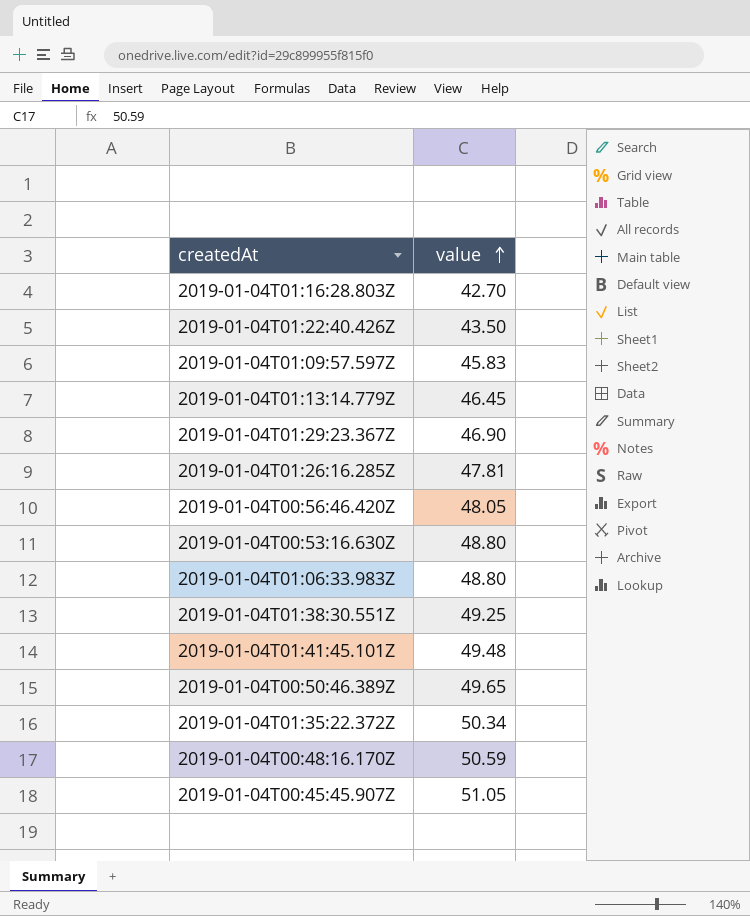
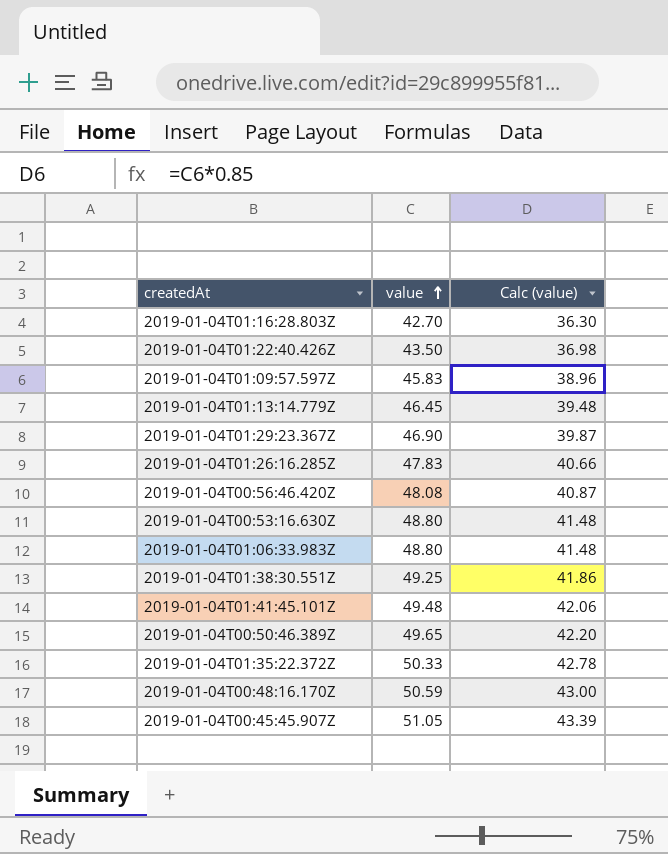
column Calc (value) | formula: none -> [value] * 0.85
2019-01-04T01:26:16.285Z | value: 47.81 -> 47.83
2019-01-04T00:56:46.420Z | value: 48.05 -> 48.08
2019-01-04T01:35:22.372Z | value: 50.34 -> 50.33

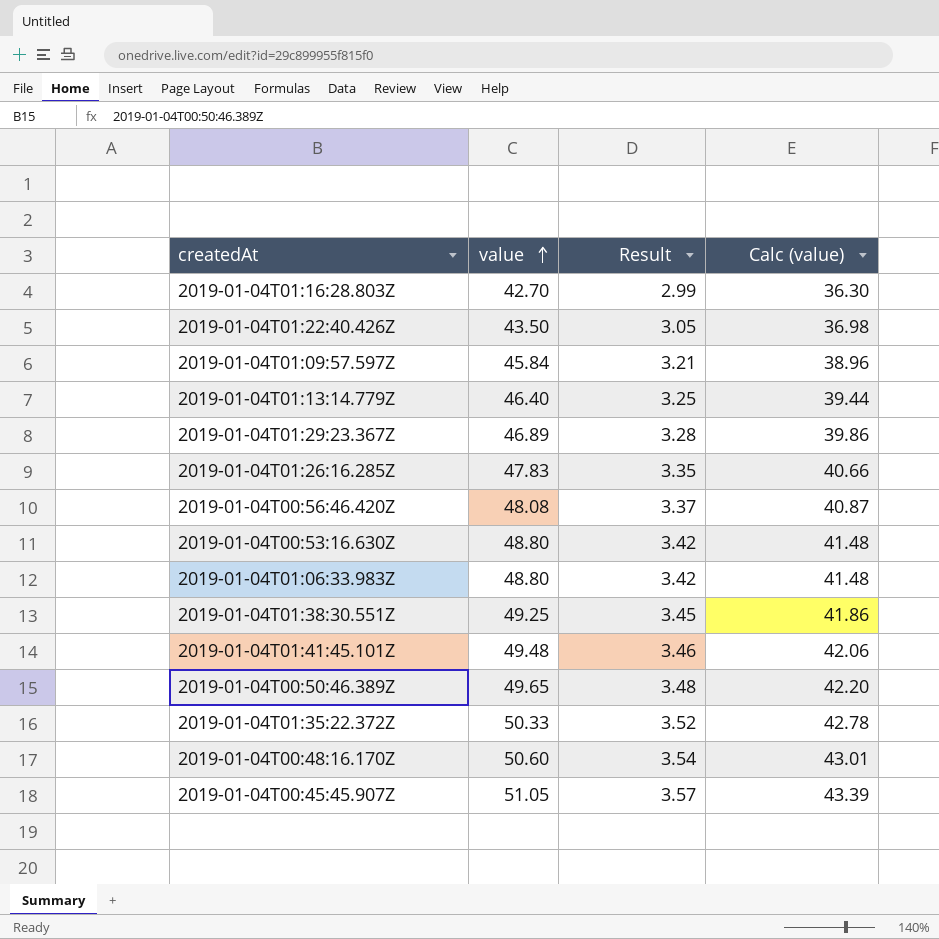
column Result | formula: none -> [value] * 0.07
2019-01-04T01:09:57.597Z | value: 45.83 -> 45.84
2019-01-04T01:13:14.779Z | value: 46.45 -> 46.40
2019-01-04T01:13:14.779Z | Calc (value): 39.48 -> 39.44
2019-01-04T01:29:23.367Z | value: 46.90 -> 46.89
2019-01-04T01:29:23.367Z | Calc (value): 39.87 -> 39.86
2019-01-04T00:48:16.170Z | value: 50.59 -> 50.60
2019-01-04T00:48:16.170Z | Calc (value): 43.00 -> 43.01

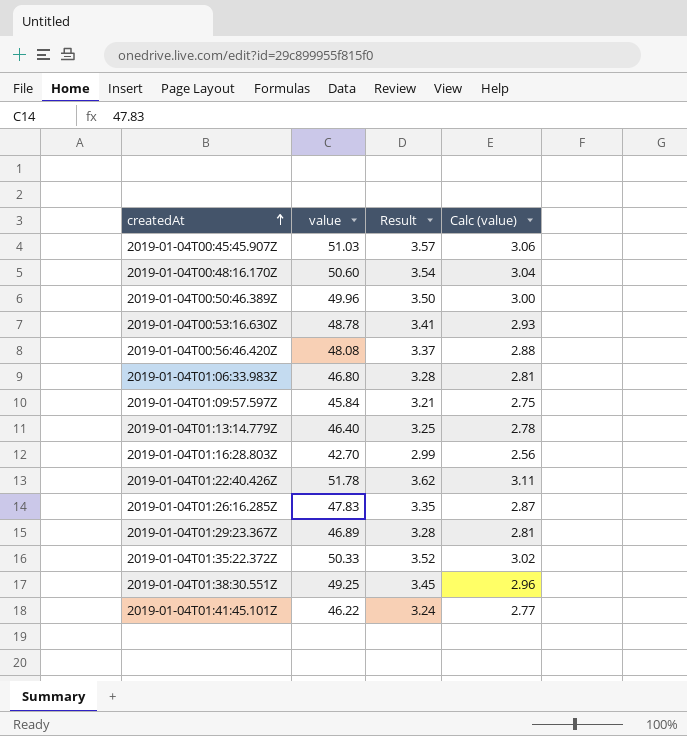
row order: value ascending -> createdAt ascending
column Calc (value) | formula: [value] * 0.85 -> [value] * 0.06
2019-01-04T00:45:45.907Z | value: 51.05 -> 51.03
2019-01-04T00:50:46.389Z | value: 49.65 -> 49.96
2019-01-04T00:50:46.389Z | Result: 3.48 -> 3.50
2019-01-04T00:53:16.630Z | value: 48.80 -> 48.78
2019-01-04T00:53:16.630Z | Result: 3.42 -> 3.41
2019-01-04T01:06:33.983Z | value: 48.80 -> 46.80
2019-01-04T01:06:33.983Z | Result: 3.42 -> 3.28
2019-01-04T01:22:40.426Z | value: 43.50 -> 51.78
2019-01-04T01:22:40.426Z | Result: 3.05 -> 3.62
2019-01-04T01:41:45.101Z | value: 49.48 -> 46.22
2019-01-04T01:41:45.101Z | Result: 3.46 -> 3.24

